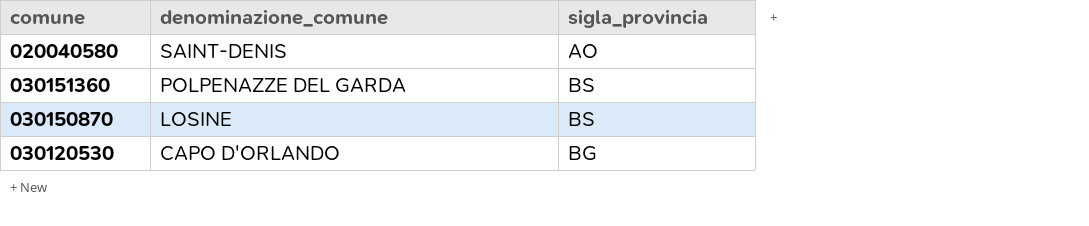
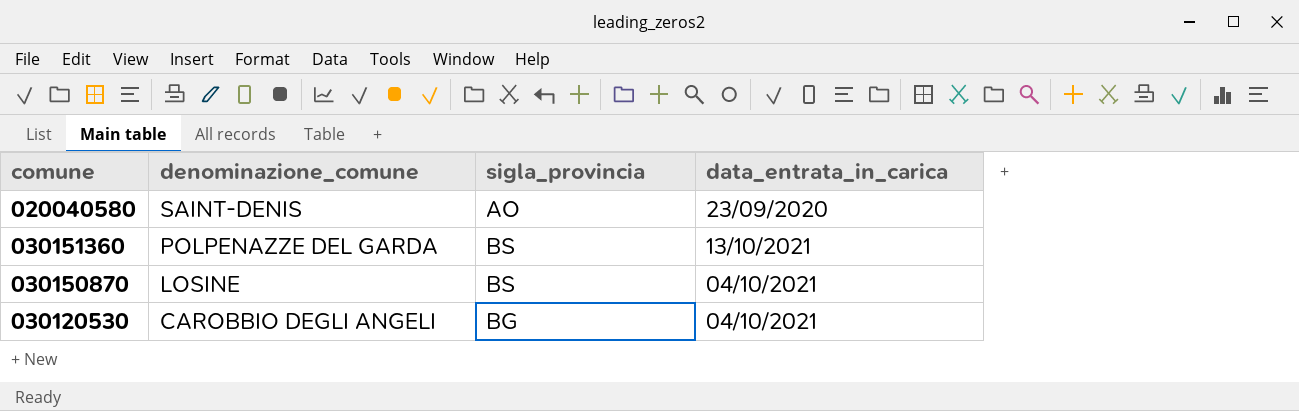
column data_entrata_in_carica | position: none -> 4
030120530 | denominazione_comune: CAPO D'ORLANDO -> CAROBBIO DEGLI ANGELI

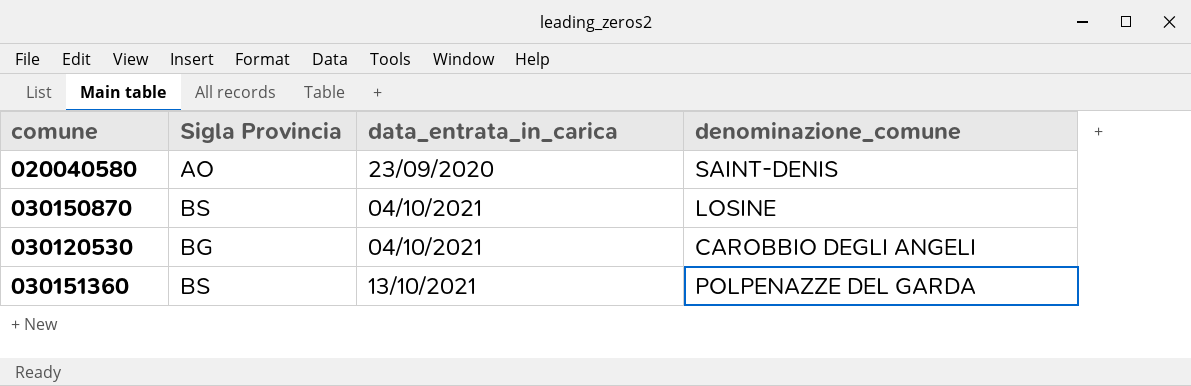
row order: denominazione_comune descending -> data_entrata_in_carica ascending
column name: sigla_provincia -> Sigla Provincia
column denominazione_comune | position: 2 -> 4

